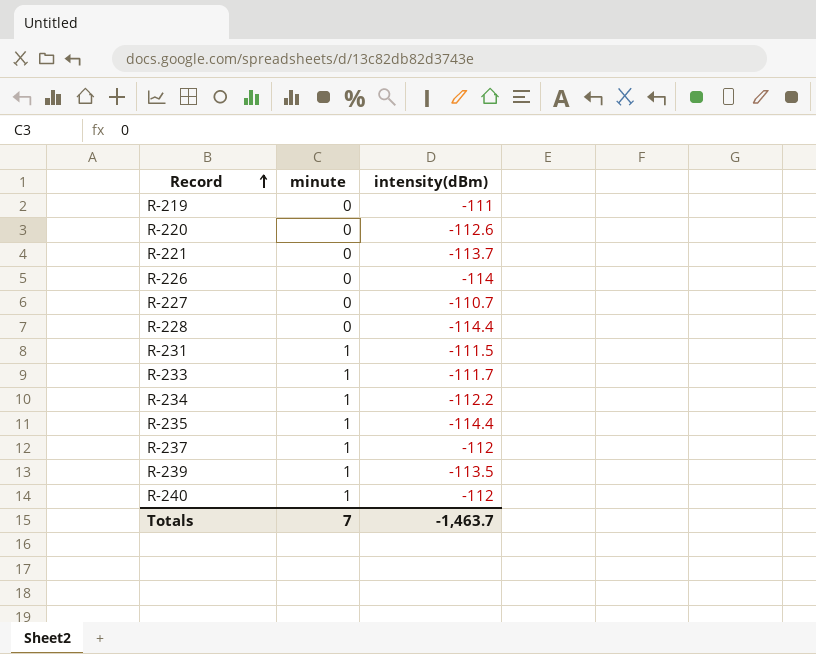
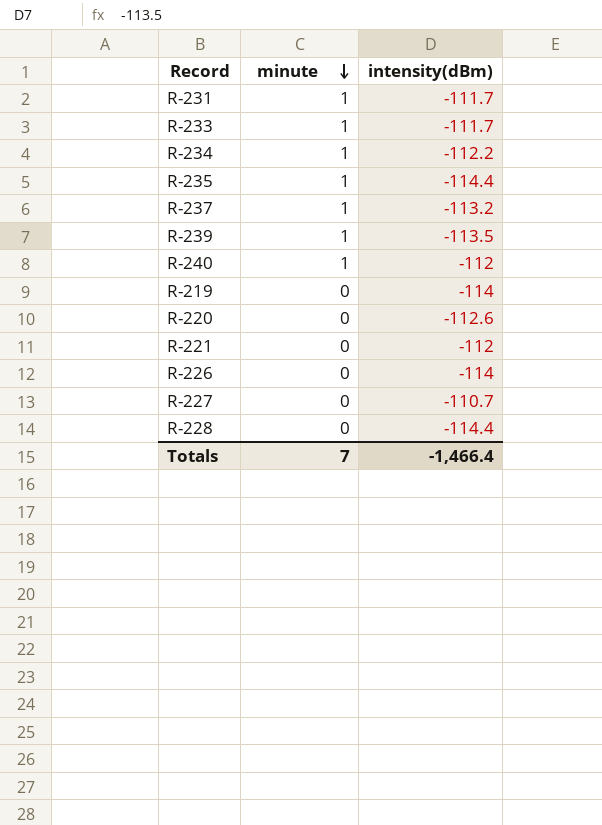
row order: Record ascending -> minute descending
R-231 | intensity(dBm): -111.5 -> -111.7
R-237 | intensity(dBm): -112 -> -113.2
R-219 | intensity(dBm): -111 -> -114
R-221 | intensity(dBm): -113.7 -> -112
Totals | intensity(dBm): -1,463.7 -> -1,466.4

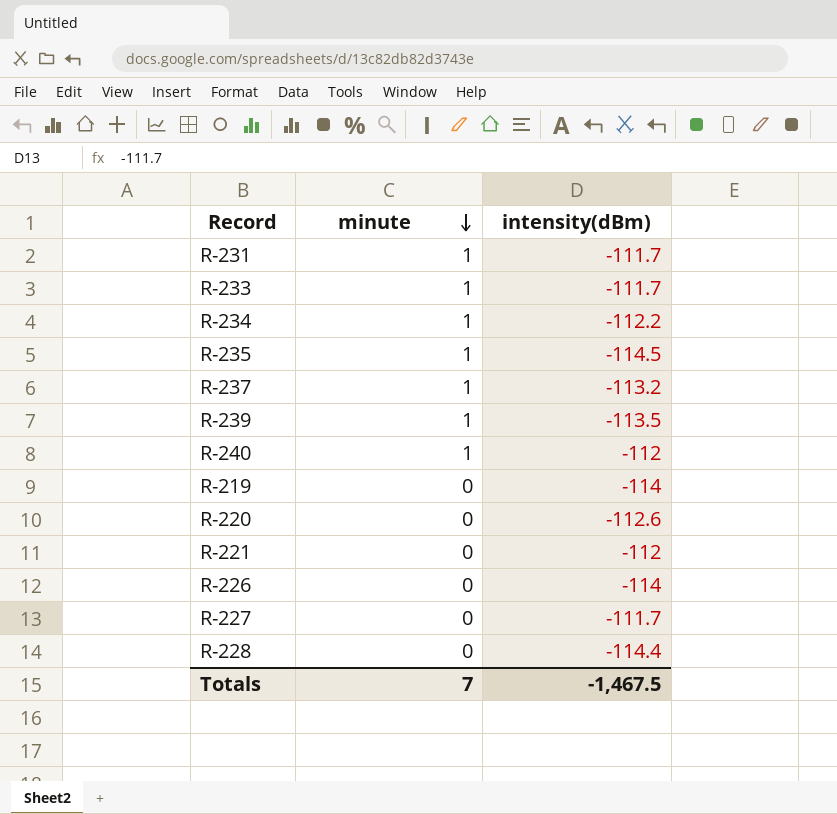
R-235 | intensity(dBm): -114.4 -> -114.5
R-227 | intensity(dBm): -110.7 -> -111.7
Totals | intensity(dBm): -1,466.4 -> -1,467.5

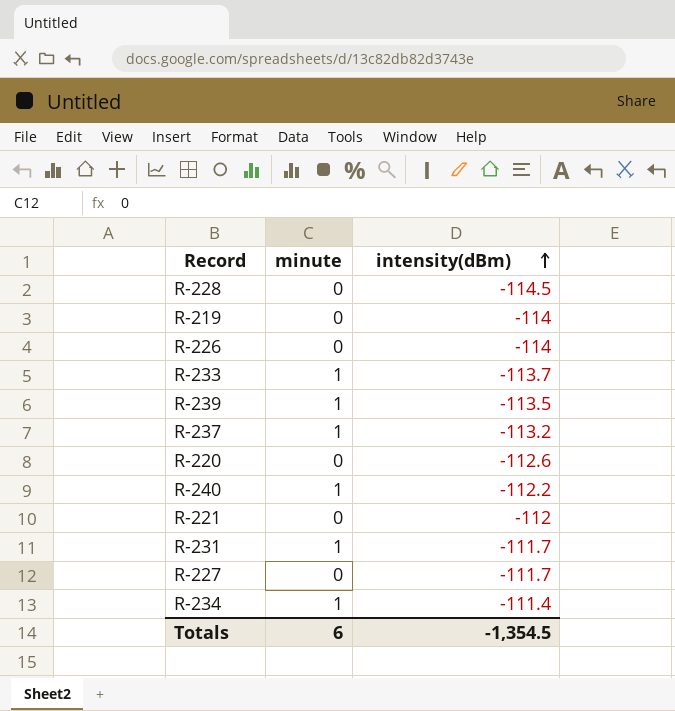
row order: minute descending -> intensity(dBm) ascending
row R-235: 1 | -114.5 -> none
R-228 | intensity(dBm): -114.4 -> -114.5
R-233 | intensity(dBm): -111.7 -> -113.7
R-240 | intensity(dBm): -112 -> -112.2
R-234 | intensity(dBm): -112.2 -> -111.4
Totals | minute: 7 -> 6
Totals | intensity(dBm): -1,467.5 -> -1,354.5

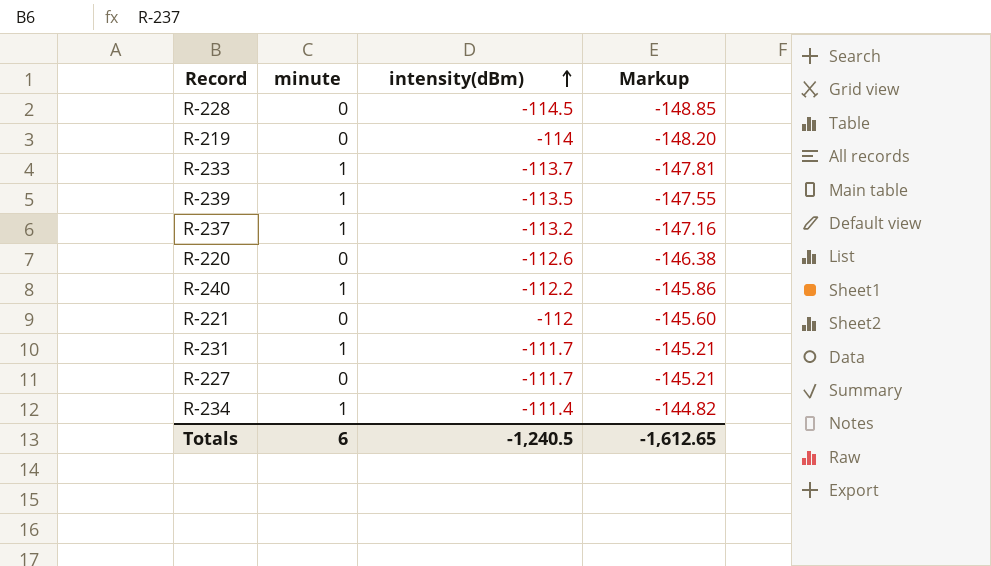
column Markup | formula: none -> [intensity(dBm)] * 1.3
row R-226: 0 | -114 -> none
Totals | intensity(dBm): -1,354.5 -> -1,240.5

